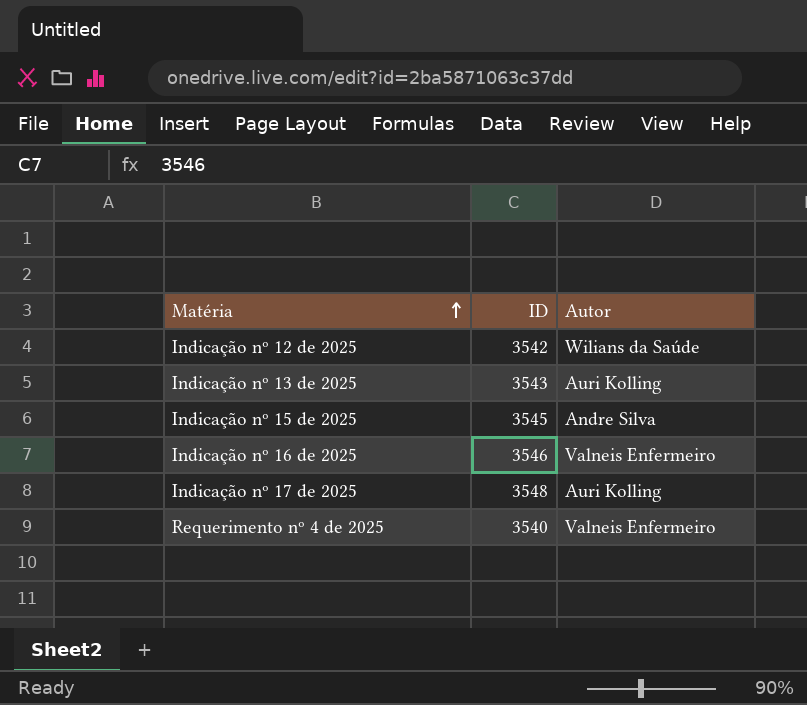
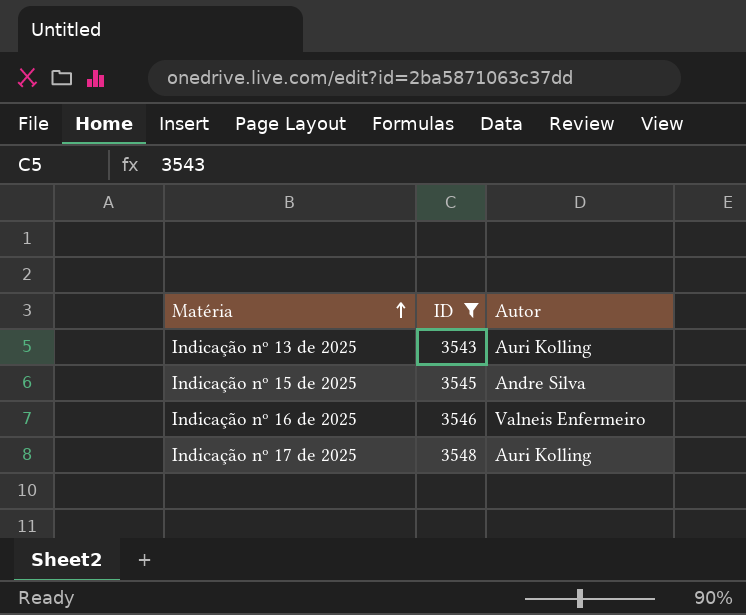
filter: none -> ID >= 3543

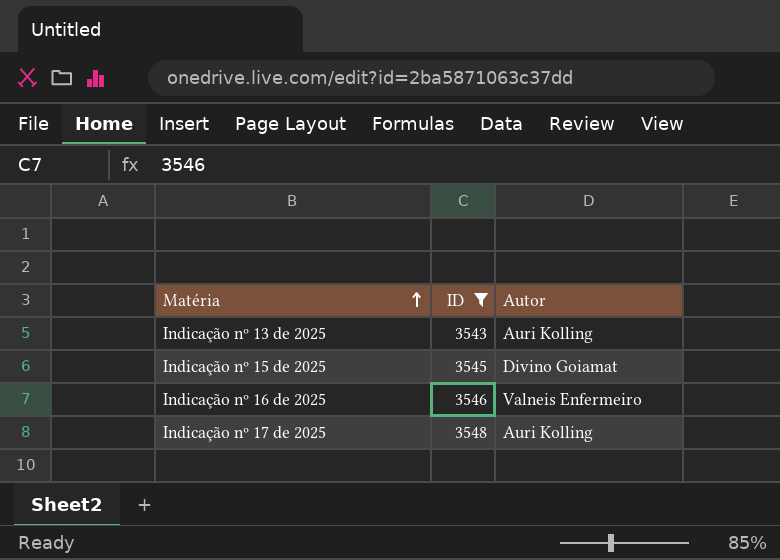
Indicação nº 15 de 2025 | Autor: Andre Silva -> Divino Goiamat

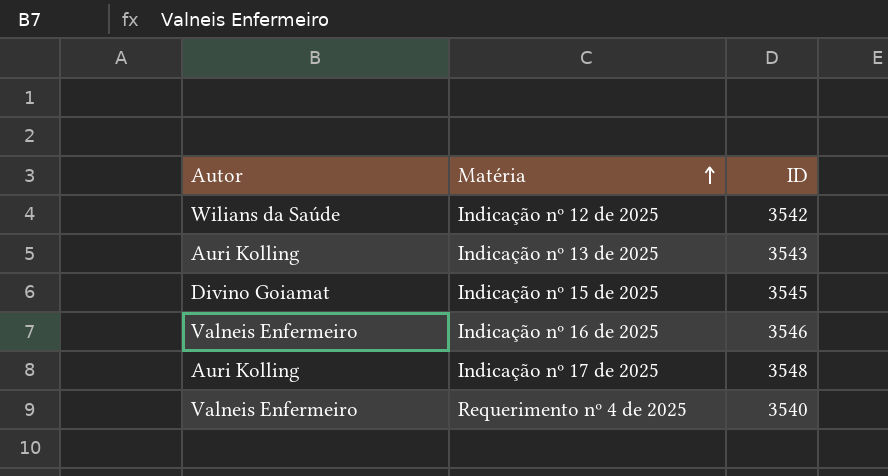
filter: ID >= 3543 -> none
column Autor | position: 3 -> 1

